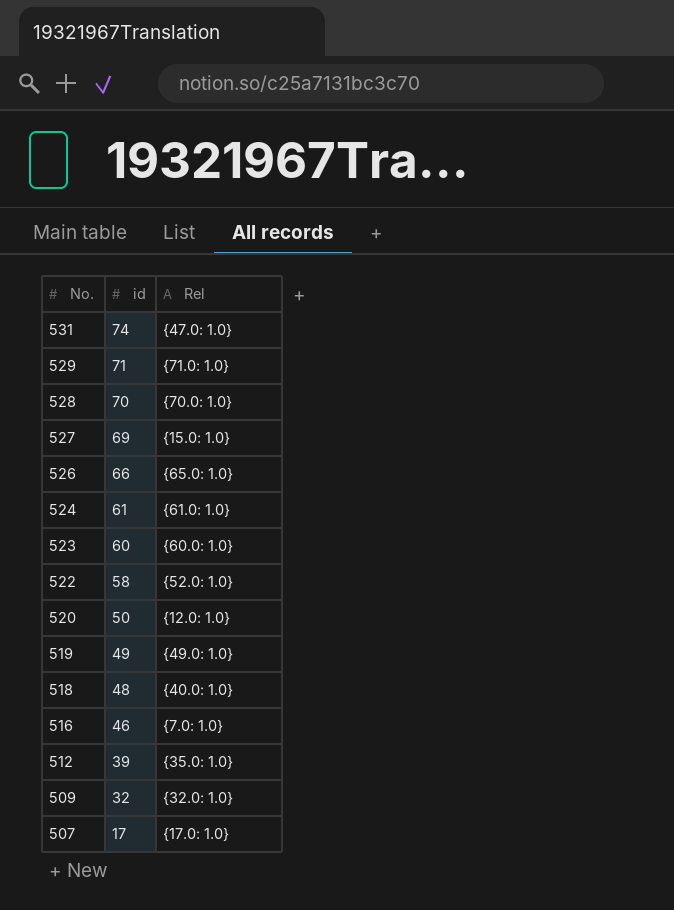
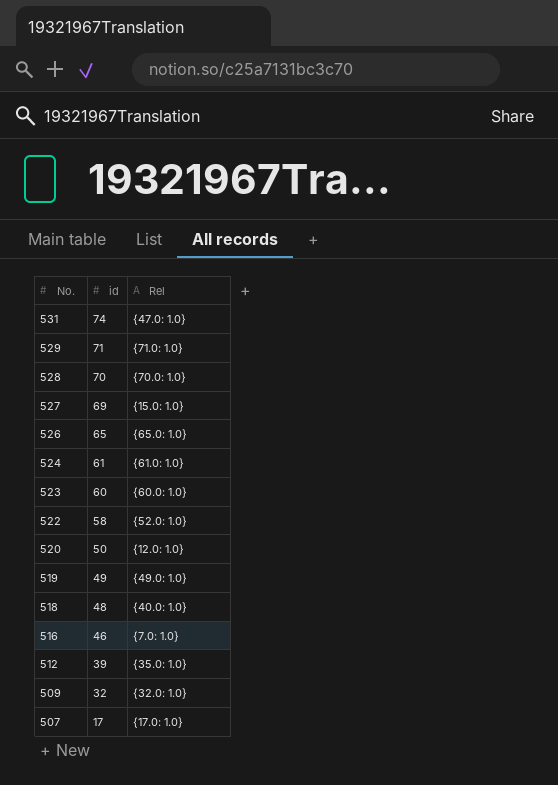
526 | id: 66 -> 65

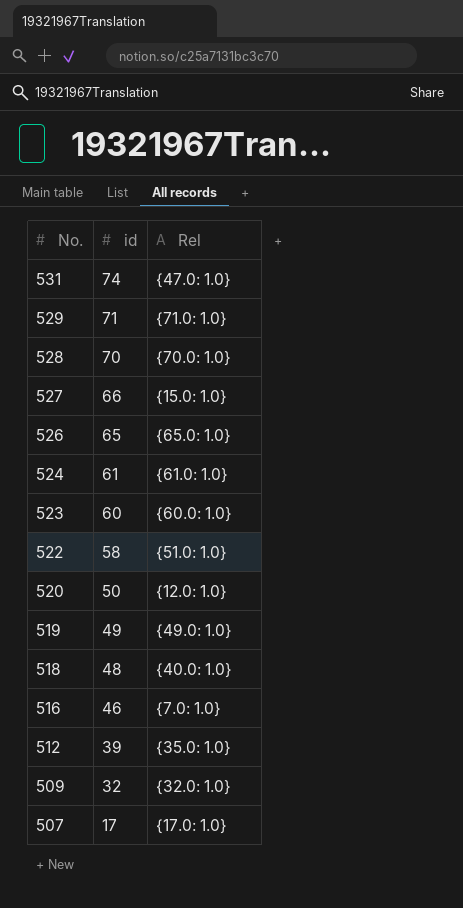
527 | id: 69 -> 66
522 | Rel: {52.0: 1.0} -> {51.0: 1.0}

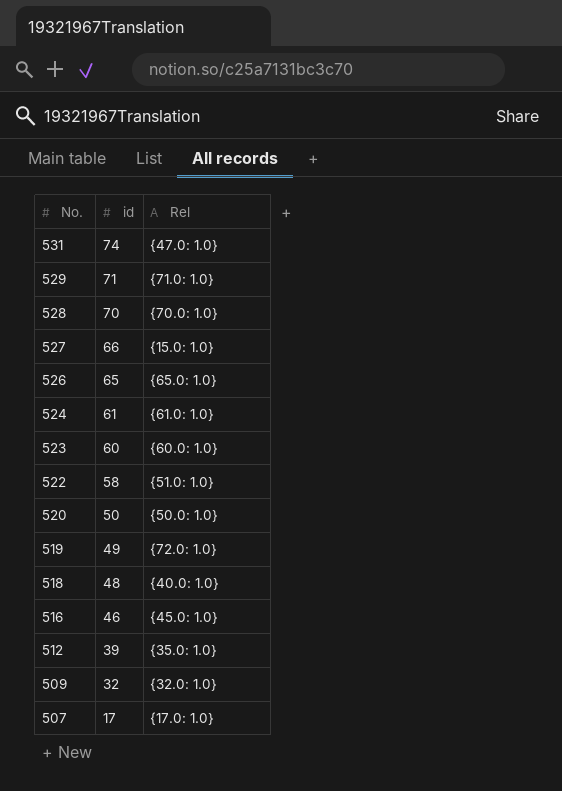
520 | Rel: {12.0: 1.0} -> {50.0: 1.0}
519 | Rel: {49.0: 1.0} -> {72.0: 1.0}
516 | Rel: {7.0: 1.0} -> {45.0: 1.0}

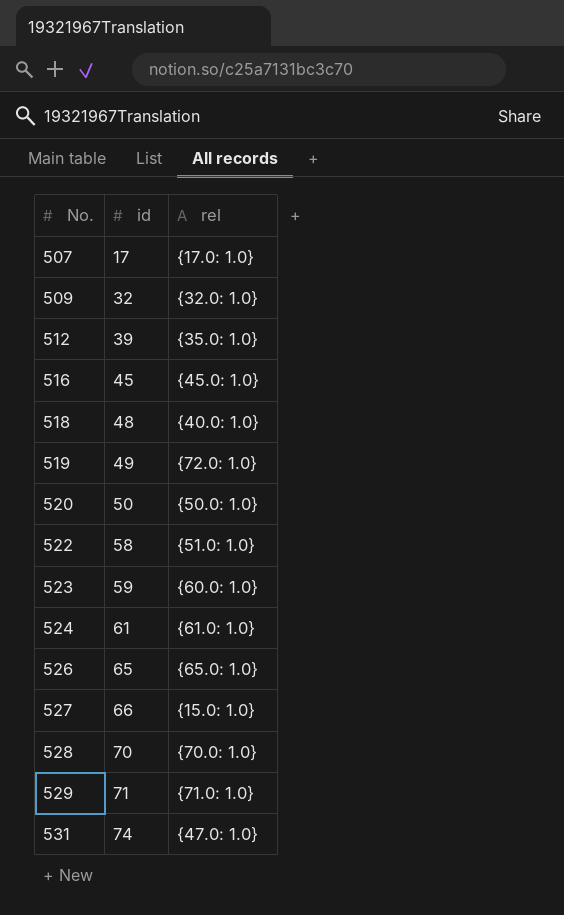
row order: No. descending -> No. ascending
column name: Rel -> rel
516 | id: 46 -> 45
523 | id: 60 -> 59

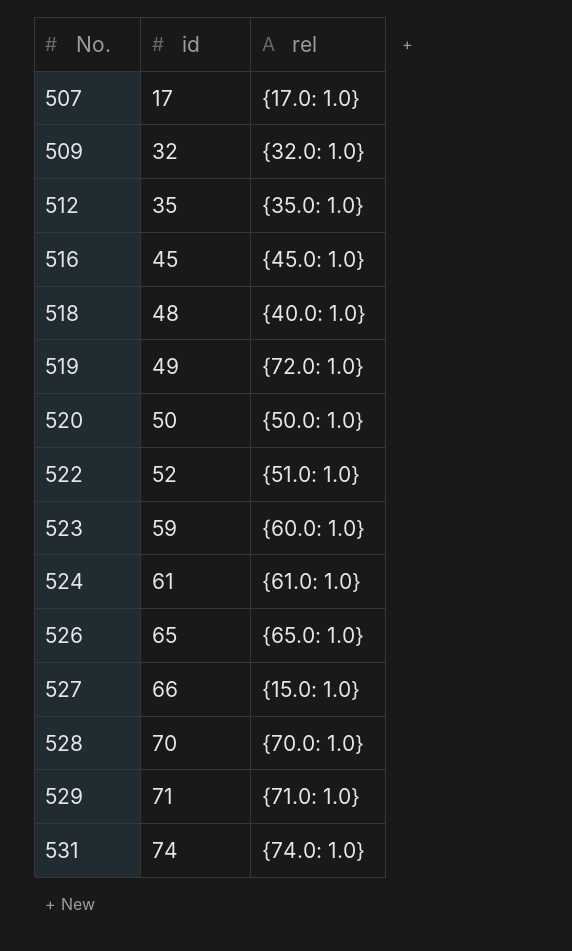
512 | id: 39 -> 35
522 | id: 58 -> 52
531 | rel: {47.0: 1.0} -> {74.0: 1.0}

